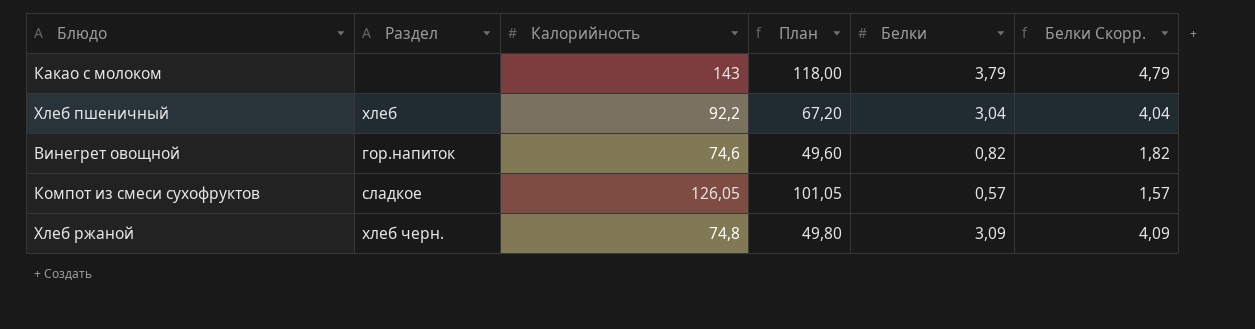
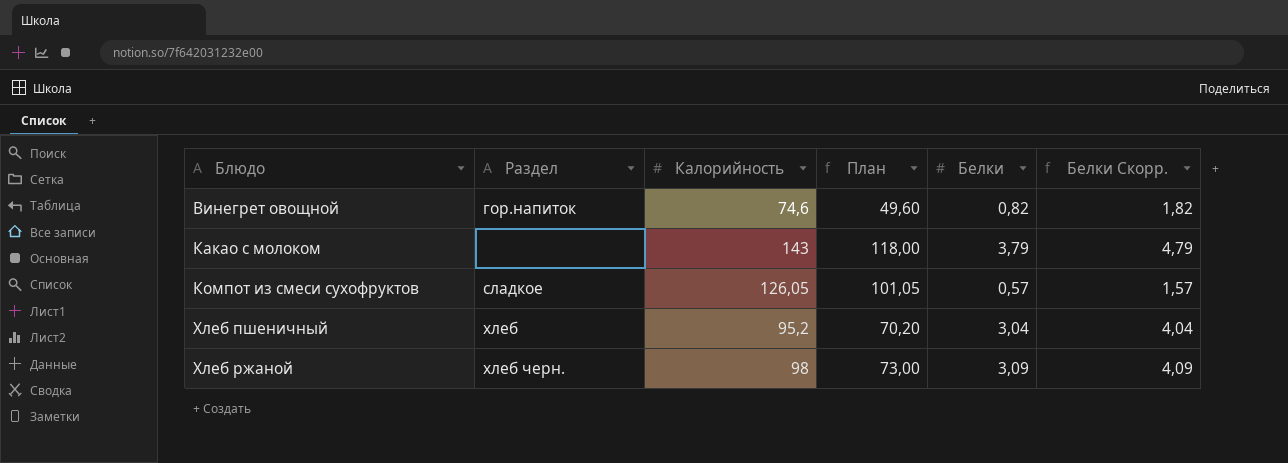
row order: none -> Блюдо ascending
Хлеб пшеничный | Калорийность: 92,2 -> 95,2
Хлеб пшеничный | План: 67,20 -> 70,20
Хлеб ржаной | Калорийность: 74,8 -> 98
Хлеб ржаной | План: 49,80 -> 73,00

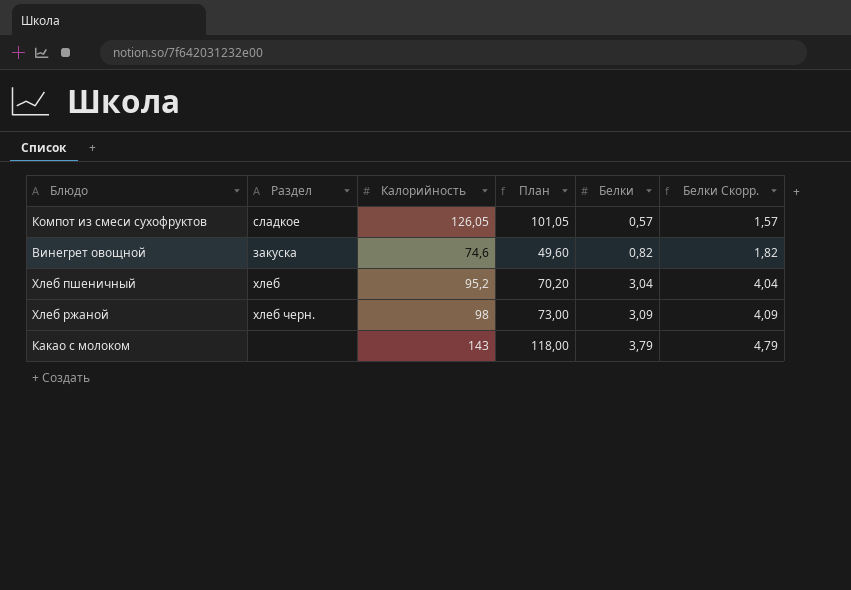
row order: Блюдо ascending -> Белки ascending
Винегрет овощной | Раздел: гор.напиток -> закуска

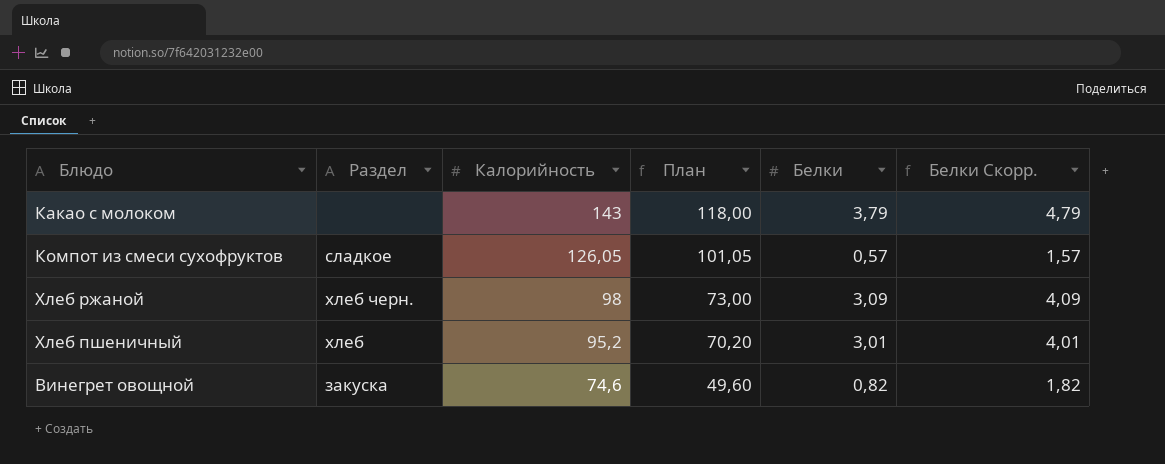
row order: Белки ascending -> Калорийность descending
Хлеб пшеничный | Белки: 3,04 -> 3,01
Хлеб пшеничный | Белки Скорр.: 4,04 -> 4,01

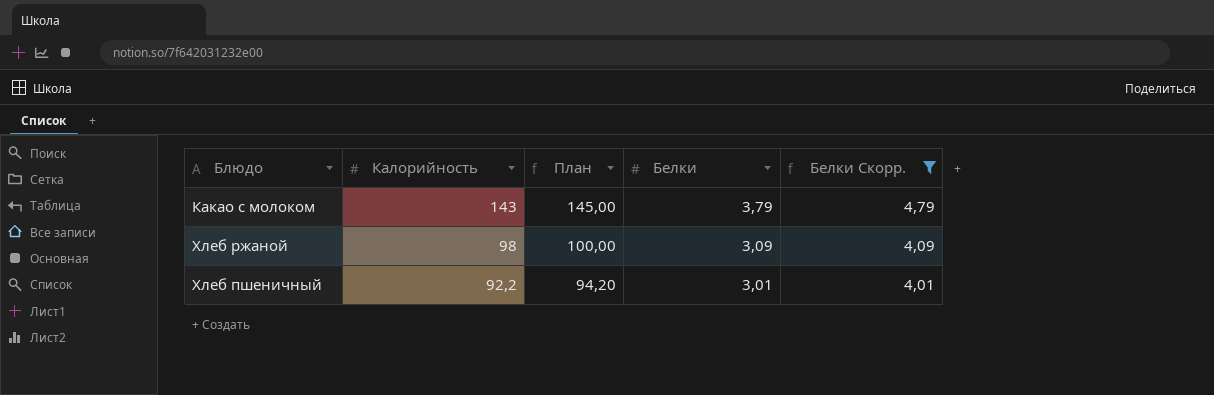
filter: none -> Белки Скорр. >= 4,01
column Раздел | position: 2 -> none
column План | formula: [Калорийность] - 25 -> [Калорийность] + 2
Хлеб пшеничный | Калорийность: 95,2 -> 92,2

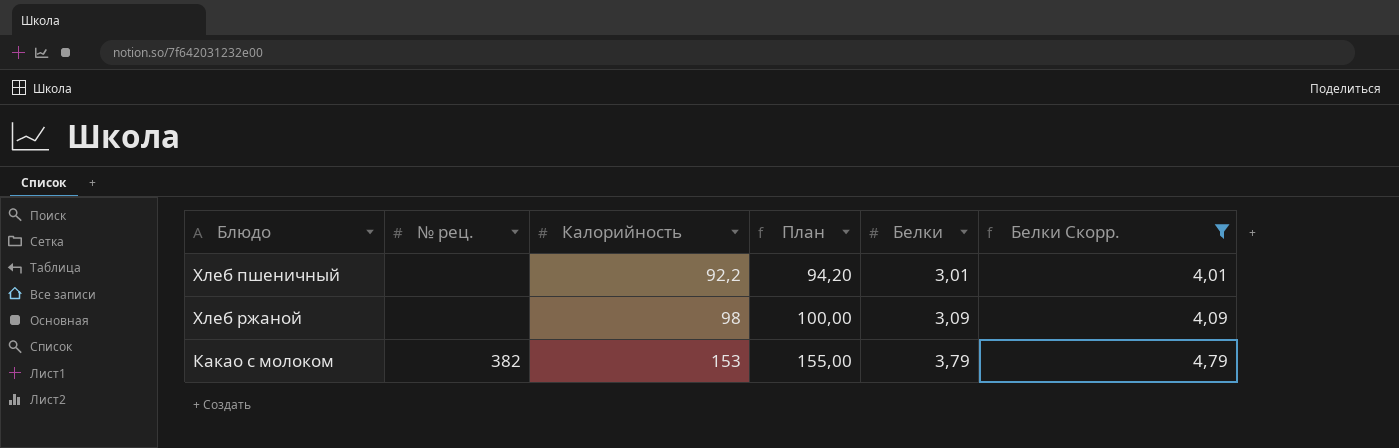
row order: Калорийность descending -> Калорийность ascending
column № рец. | position: none -> 2
Какао с молоком | Калорийность: 143 -> 153
Какао с молоком | План: 145,00 -> 155,00

